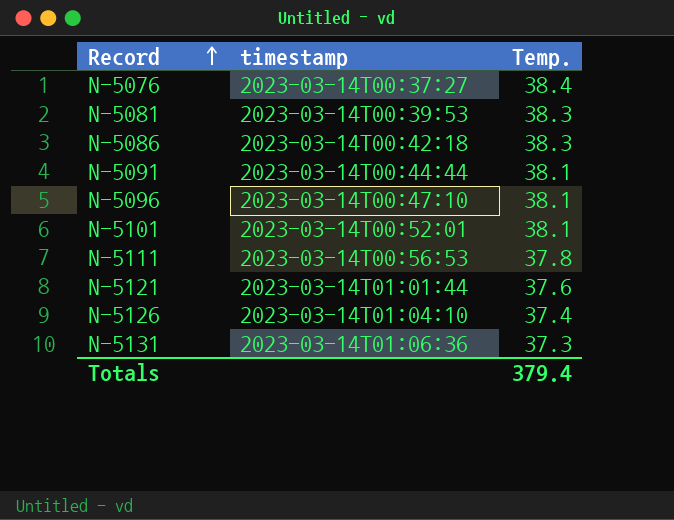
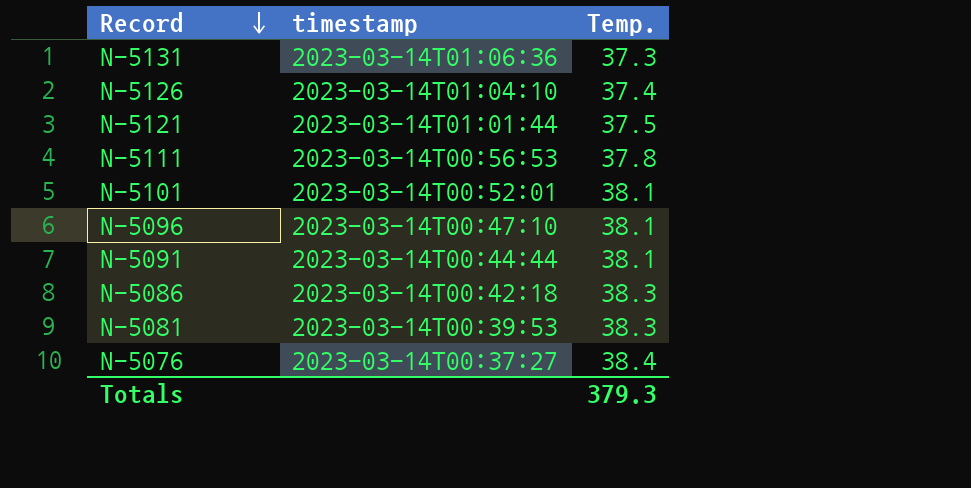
row order: Record ascending -> Record descending
N-5121 | Temp.: 37.6 -> 37.5
Totals | Temp.: 379.4 -> 379.3

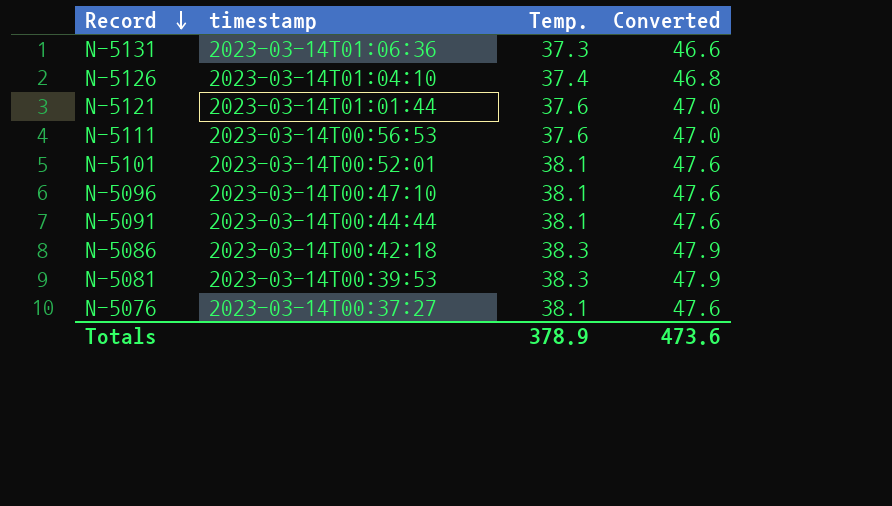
column Converted | formula: none -> [Temp.] * 1.25
N-5121 | Temp.: 37.5 -> 37.6
N-5111 | Temp.: 37.8 -> 37.6
N-5076 | Temp.: 38.4 -> 38.1
Totals | Temp.: 379.3 -> 378.9

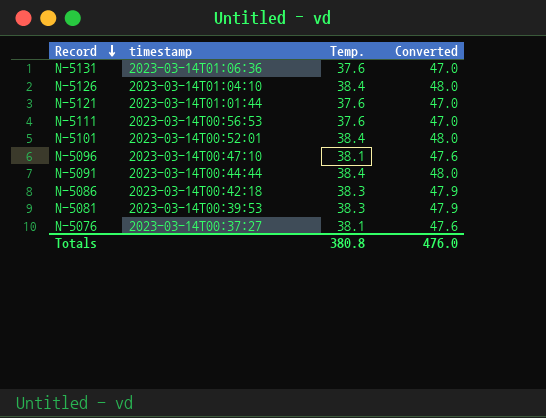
N-5131 | Temp.: 37.3 -> 37.6
N-5131 | Converted: 46.6 -> 47.0
N-5126 | Temp.: 37.4 -> 38.4
N-5126 | Converted: 46.8 -> 48.0
N-5101 | Temp.: 38.1 -> 38.4
N-5101 | Converted: 47.6 -> 48.0
N-5091 | Temp.: 38.1 -> 38.4
N-5091 | Converted: 47.6 -> 48.0
Totals | Temp.: 378.9 -> 380.8
Totals | Converted: 473.6 -> 476.0

